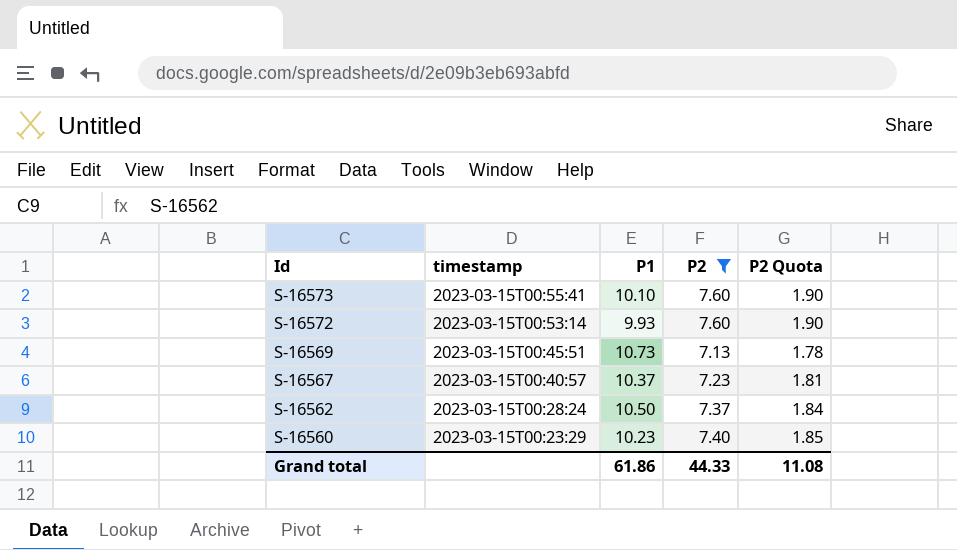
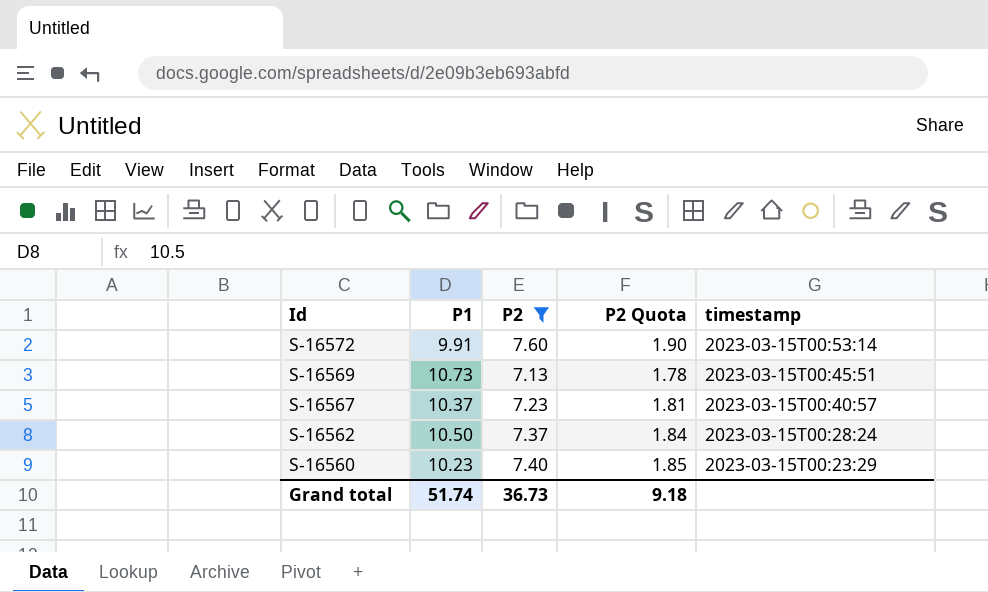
column timestamp | position: 2 -> 5
row S-16573: 2023-03-15T00:55:41 | 10.10 | 7.60 | 1.90 -> none
S-16572 | P1: 9.93 -> 9.91
Grand total | P1: 61.86 -> 51.74
Grand total | P2: 44.33 -> 36.73
Grand total | P2 Quota: 11.08 -> 9.18

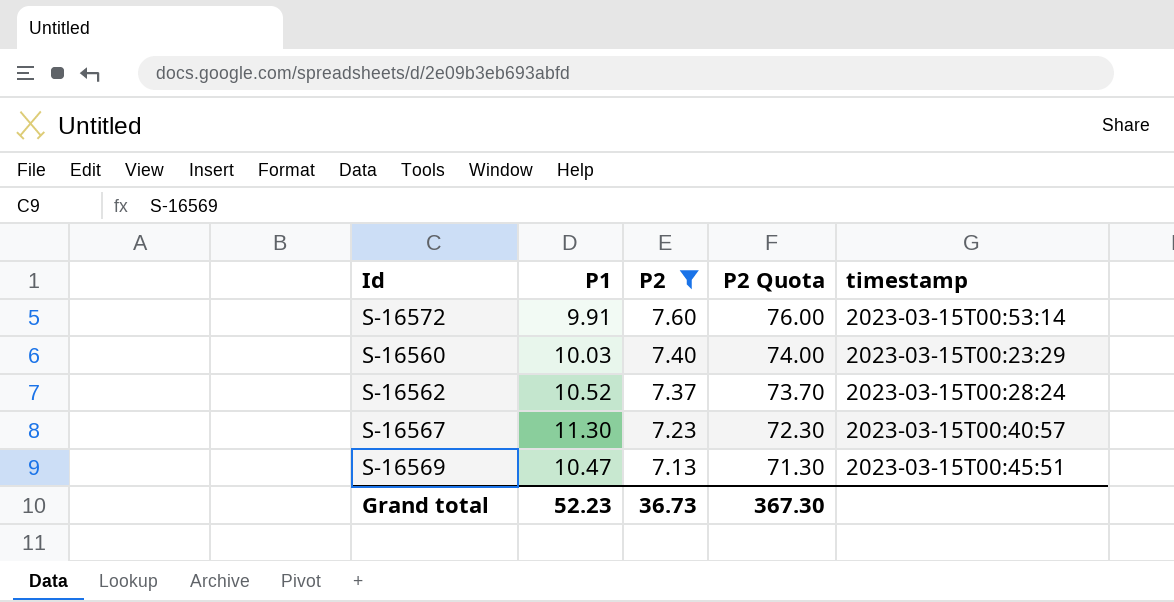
row order: Id descending -> P2 descending
column P2 Quota | formula: [P2] * 0.25 -> [P2] * 10
S-16560 | P1: 10.23 -> 10.03
S-16562 | P1: 10.50 -> 10.52
S-16567 | P1: 10.37 -> 11.30
S-16569 | P1: 10.73 -> 10.47
Grand total | P1: 51.74 -> 52.23
Grand total | P2 Quota: 9.18 -> 367.30

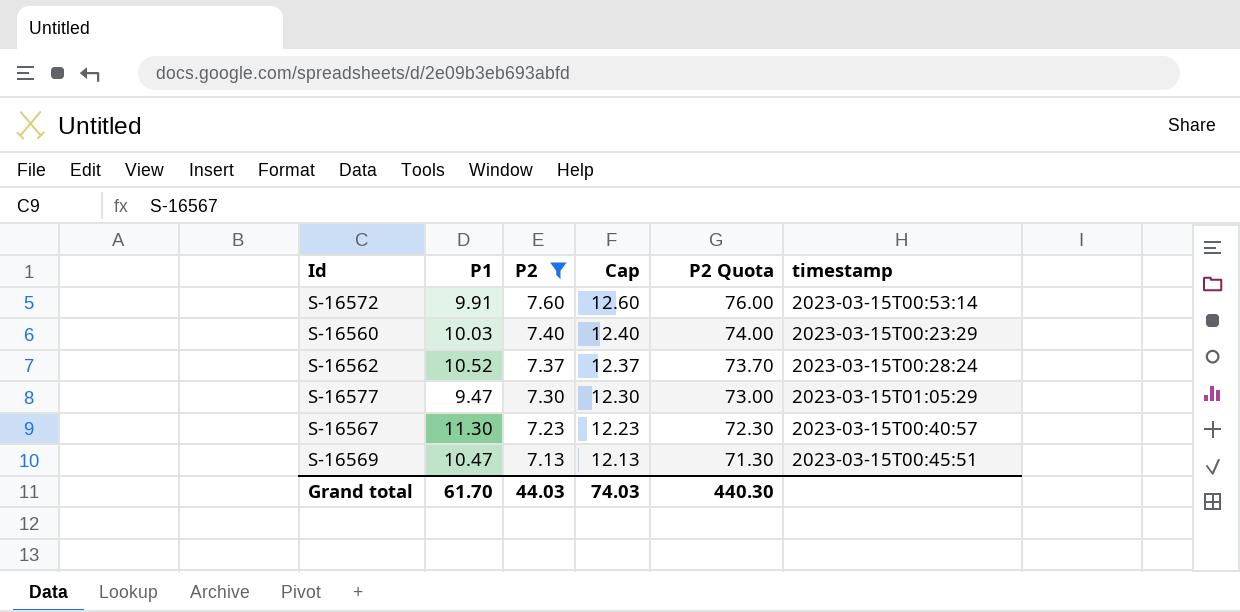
column Cap | formula: none -> [P2] + 5
row S-16577: none -> 9.47 | 7.30 | 12.30 | 73.00 | 2023-03-15T01:05:29
Grand total | P1: 52.23 -> 61.70
Grand total | P2: 36.73 -> 44.03
Grand total | P2 Quota: 367.30 -> 440.30

